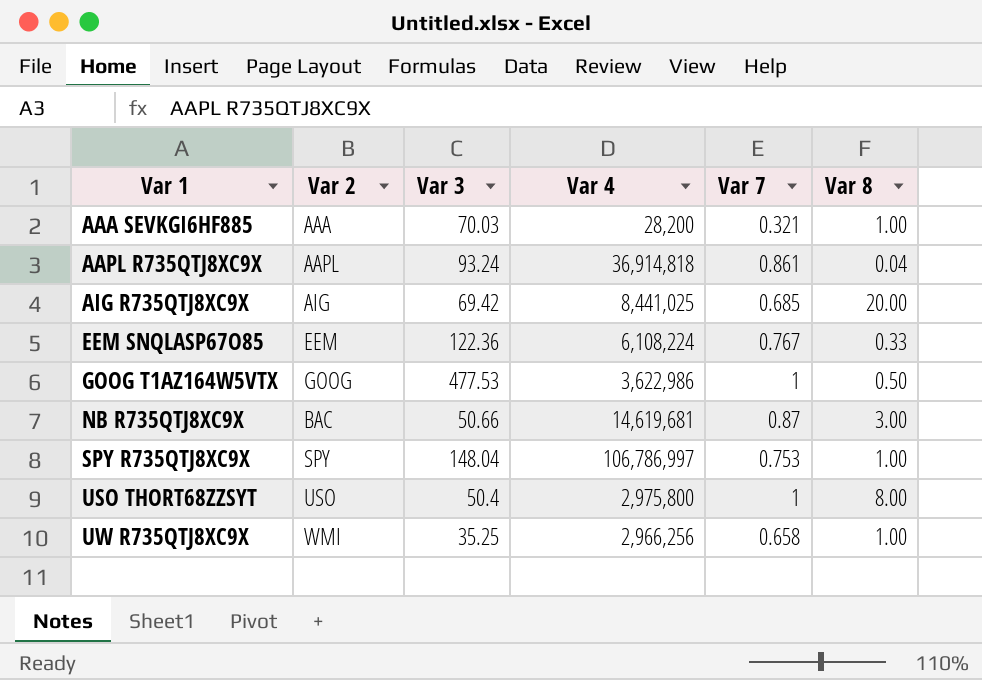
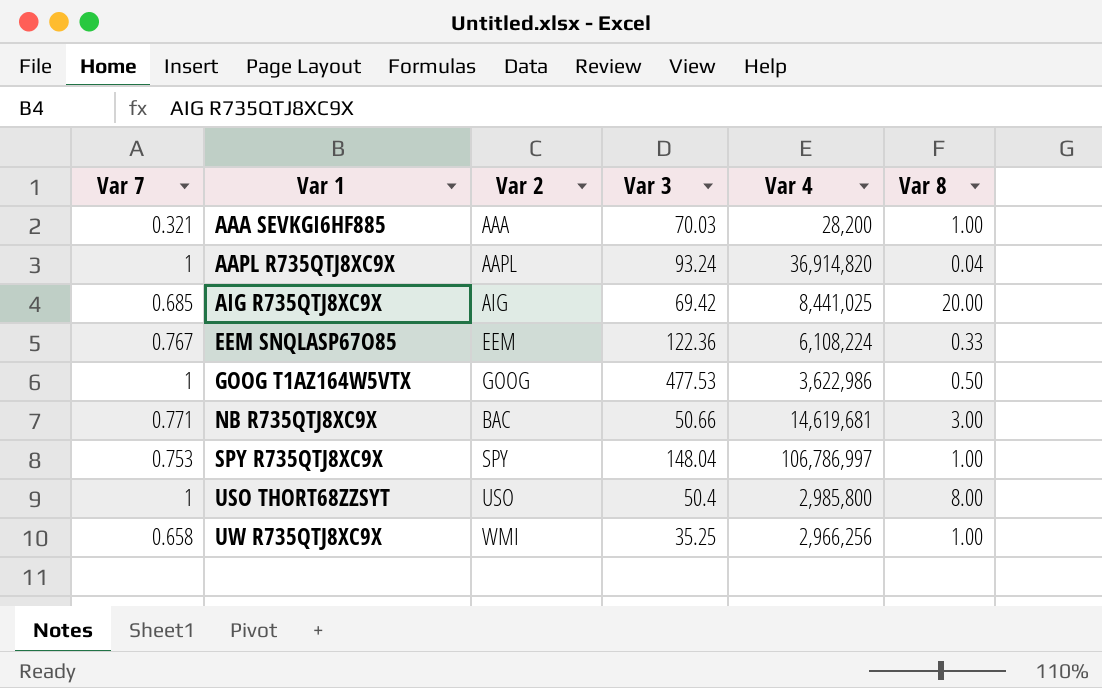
column Var 7 | position: 5 -> 1
AAPL R735QTJ8XC9X | Var 7: 0.861 -> 1
AAPL R735QTJ8XC9X | Var 4: 36,914,818 -> 36,914,820
NB R735QTJ8XC9X | Var 7: 0.87 -> 0.771
USO THORT68ZZSYT | Var 4: 2,975,800 -> 2,985,800

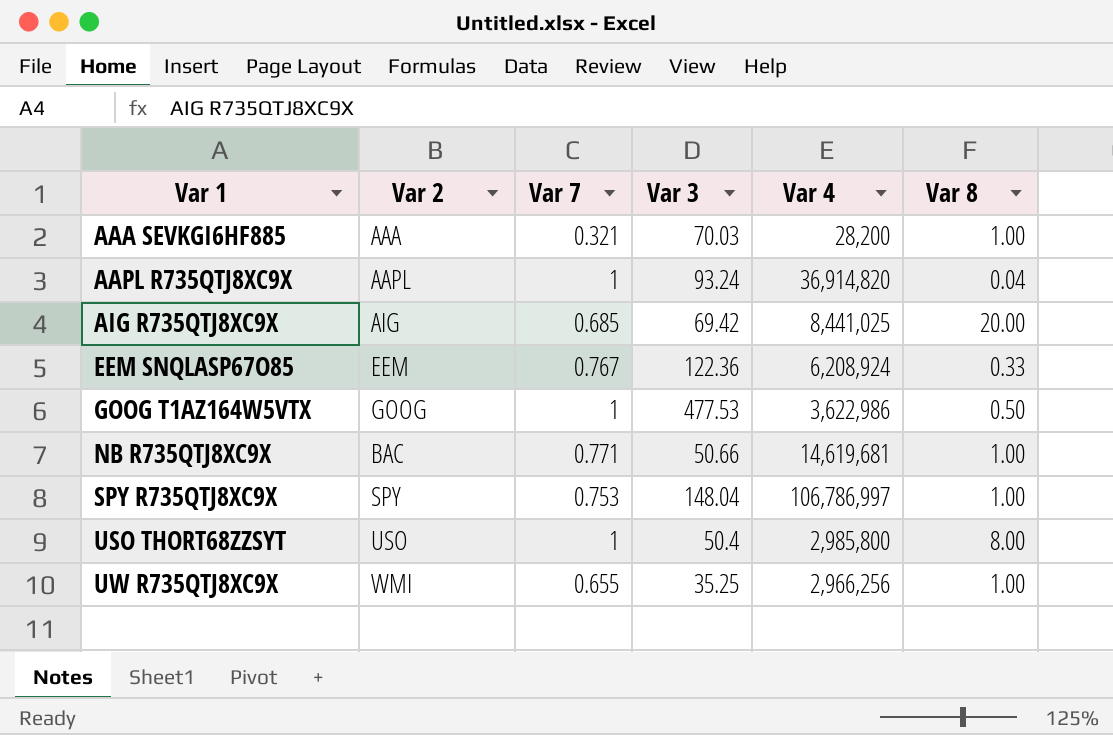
column Var 7 | position: 1 -> 3
EEM SNQLASP67O85 | Var 4: 6,108,224 -> 6,208,924
NB R735QTJ8XC9X | Var 8: 3.00 -> 1.00
UW R735QTJ8XC9X | Var 7: 0.658 -> 0.655

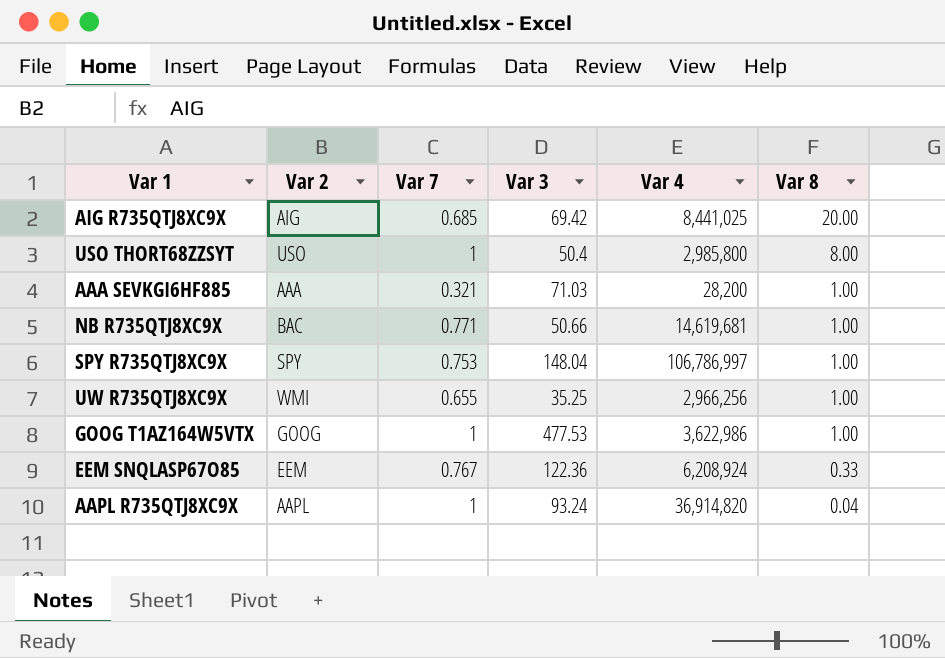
row order: Var 1 ascending -> Var 8 descending
AAA SEVKGI6HF885 | Var 3: 70.03 -> 71.03
GOOG T1AZ164W5VTX | Var 8: 0.50 -> 1.00

